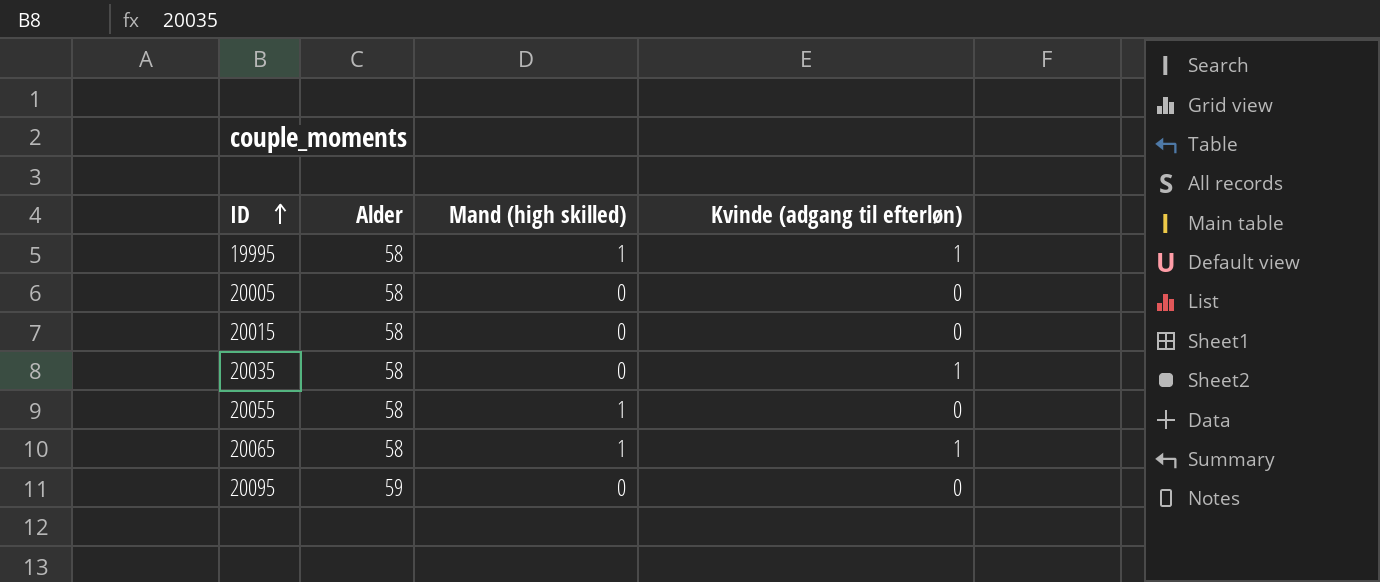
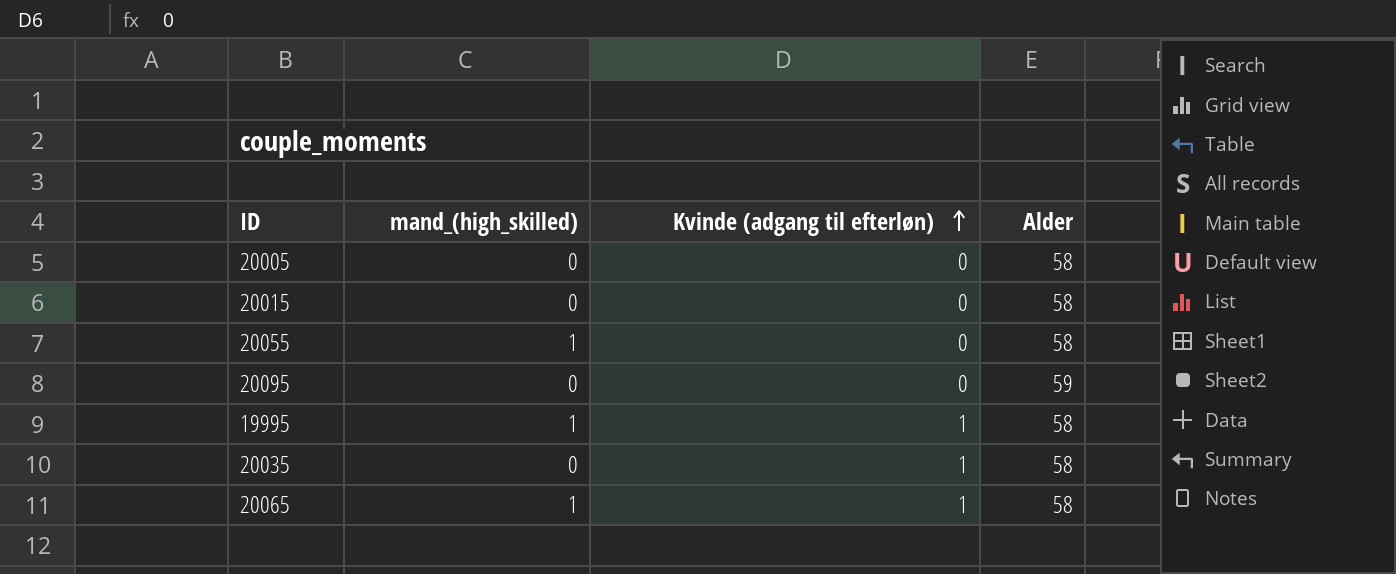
row order: ID ascending -> Kvinde (adgang til efterløn) ascending
column name: Mand (high skilled) -> mand_(high_skilled)
column Alder | position: 2 -> 4

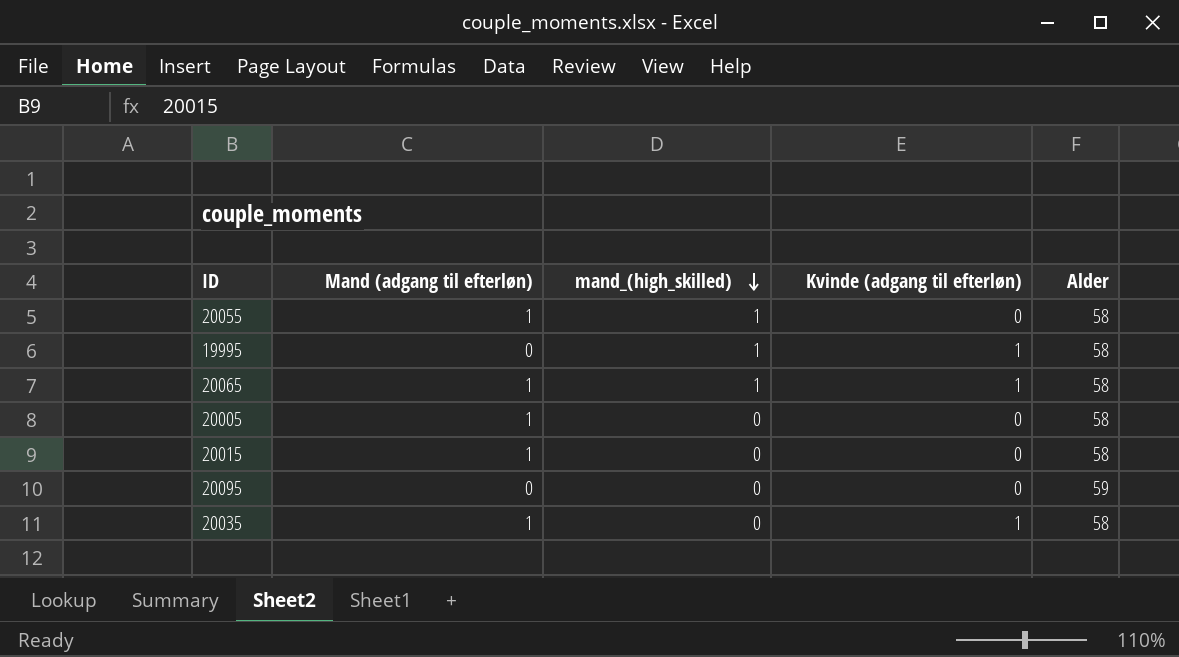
row order: Kvinde (adgang til efterløn) ascending -> mand_(high_skilled) descending
column Mand (adgang til efterløn) | position: none -> 2

